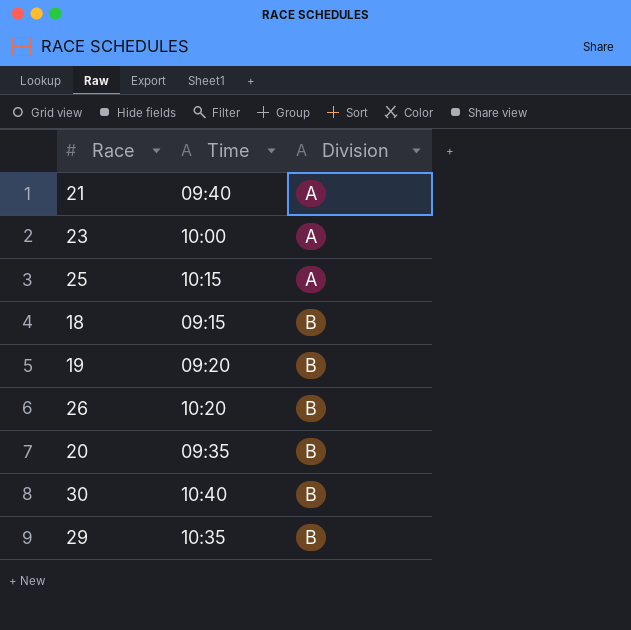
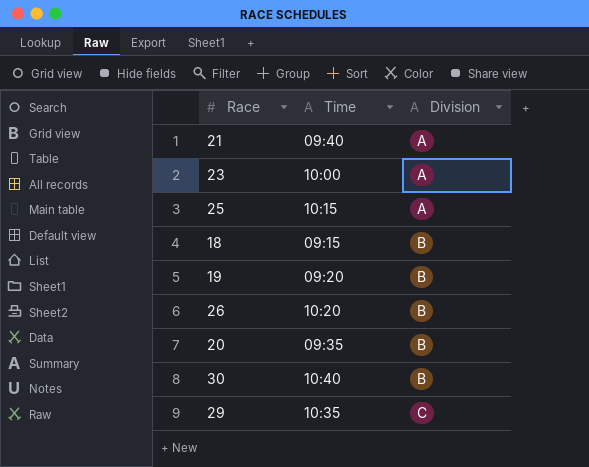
29 | Division: B -> C

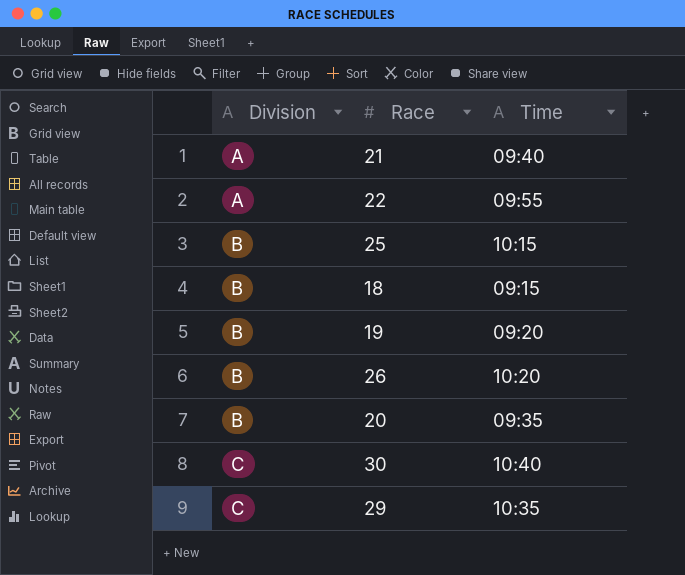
column Division | position: 3 -> 1
row 23: 10:00 | A -> none
row 22: none -> A | 09:55
25 | Division: A -> B
30 | Division: B -> C

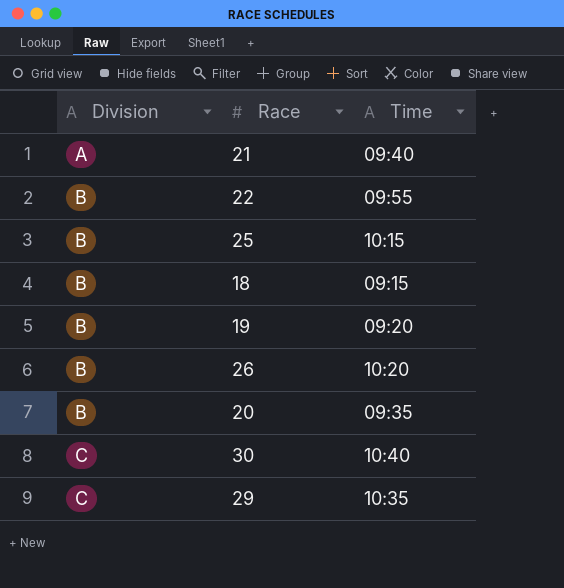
22 | Division: A -> B

